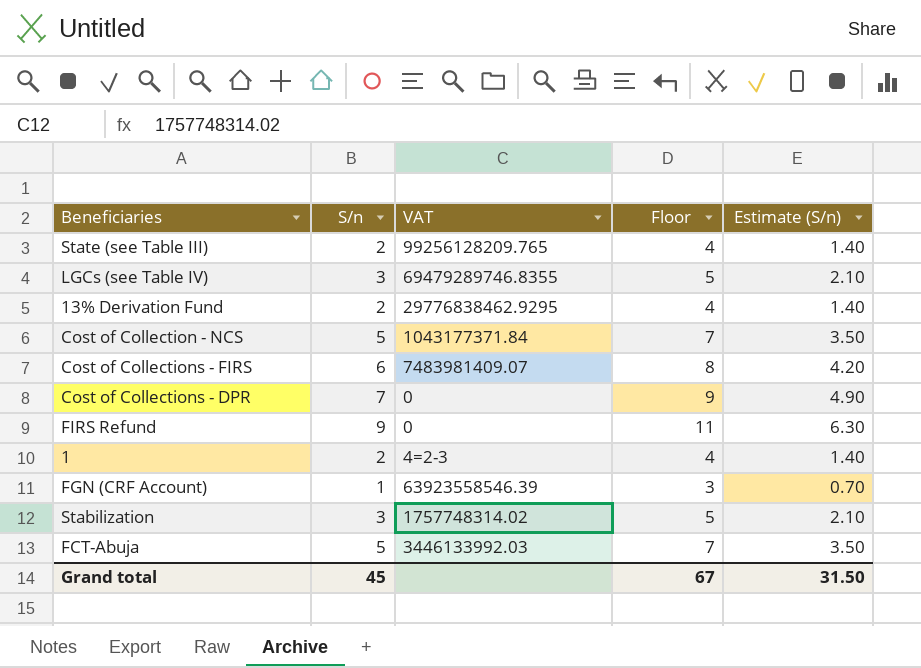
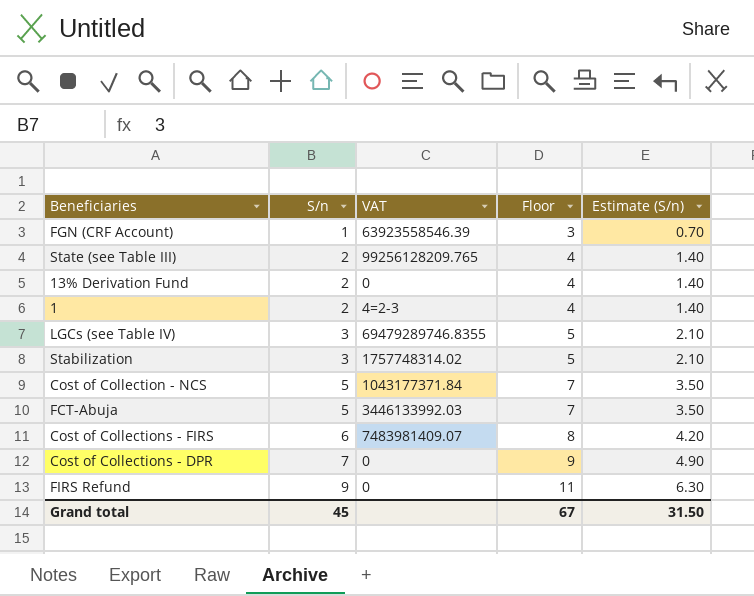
row order: none -> S/n ascending
13% Derivation Fund | VAT: 29776838462.9295 -> 0

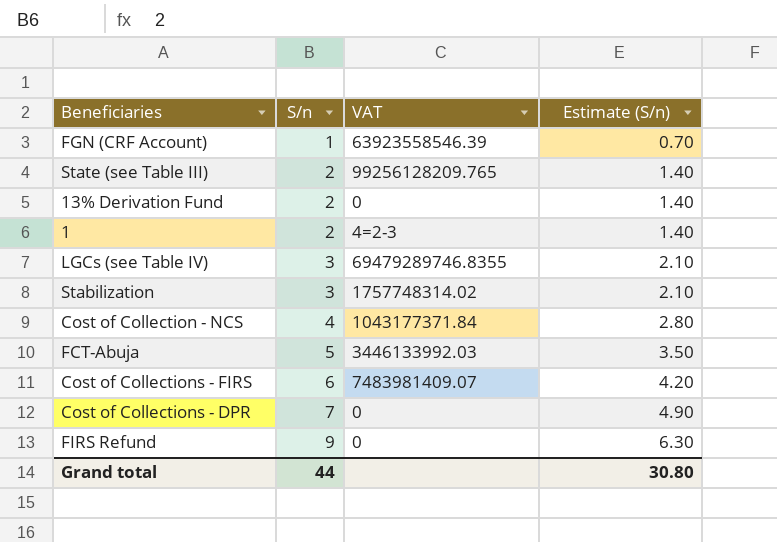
column Floor | formula: [S/n] + 2 -> none
Cost of Collection - NCS | S/n: 5 -> 4
Cost of Collection - NCS | Estimate (S/n): 3.50 -> 2.80
Grand total | S/n: 45 -> 44
Grand total | Estimate (S/n): 31.50 -> 30.80

